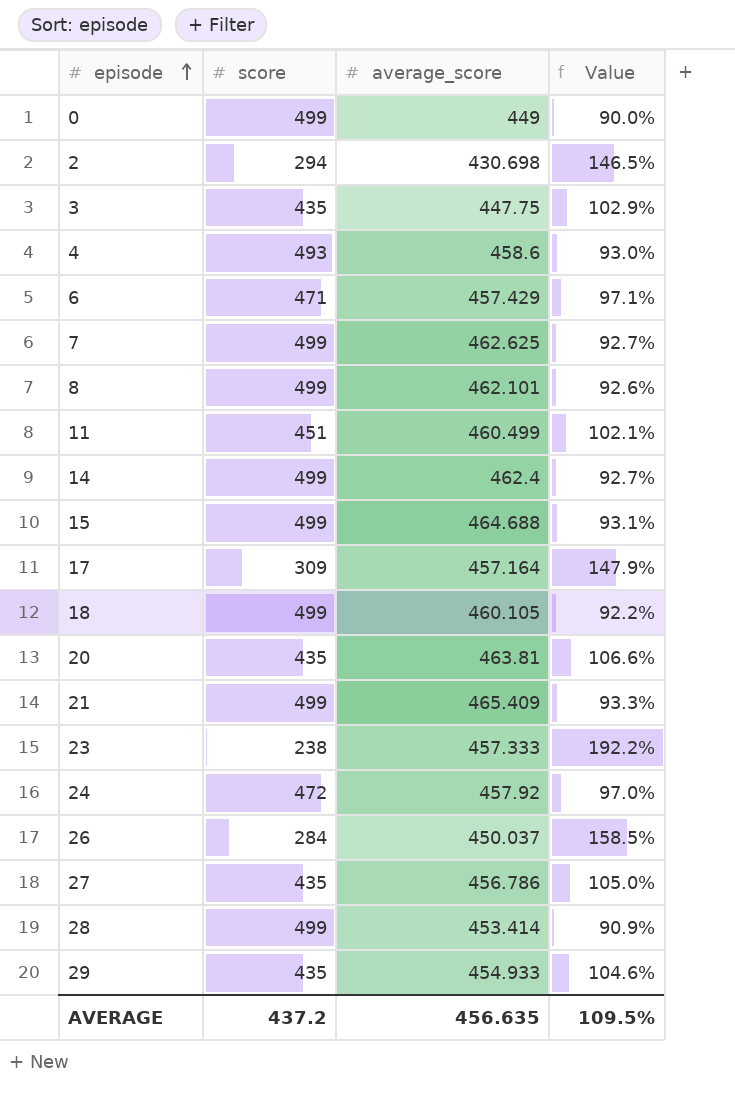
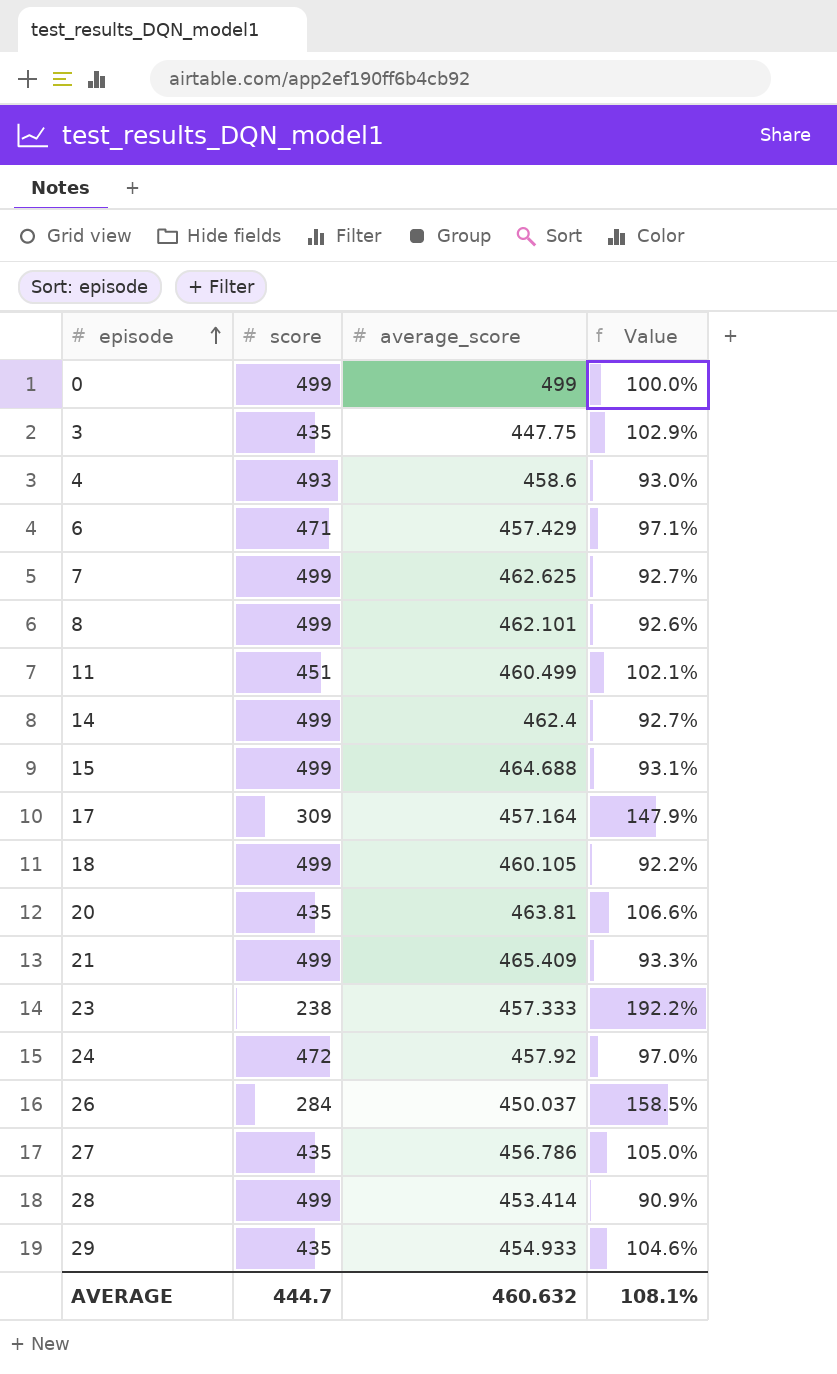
row 2: 294 | 430.698 | 146.5% -> none
0 | average_score: 449 -> 499
0 | Value: 90.0% -> 100.0%
AVERAGE | score: 437.2 -> 444.7
AVERAGE | average_score: 456.635 -> 460.632
AVERAGE | Value: 109.5% -> 108.1%

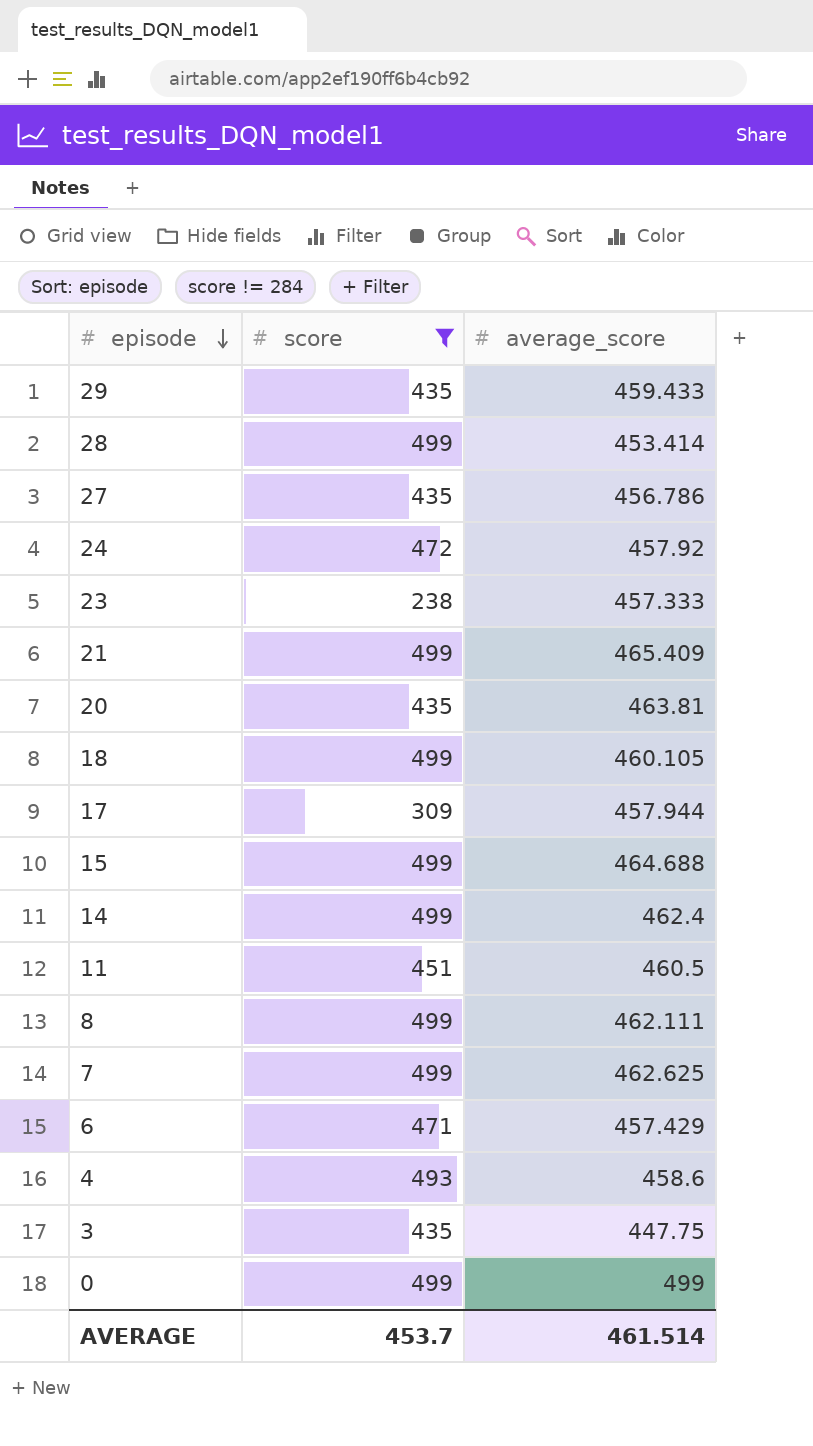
filter: none -> score != 284
row order: episode ascending -> episode descending
column Value | formula: [average_score] / [score] -> none
29 | average_score: 454.933 -> 459.433
17 | average_score: 457.164 -> 457.944
11 | average_score: 460.499 -> 460.5
8 | average_score: 462.101 -> 462.111
AVERAGE | score: 444.7 -> 453.7
AVERAGE | average_score: 460.632 -> 461.514

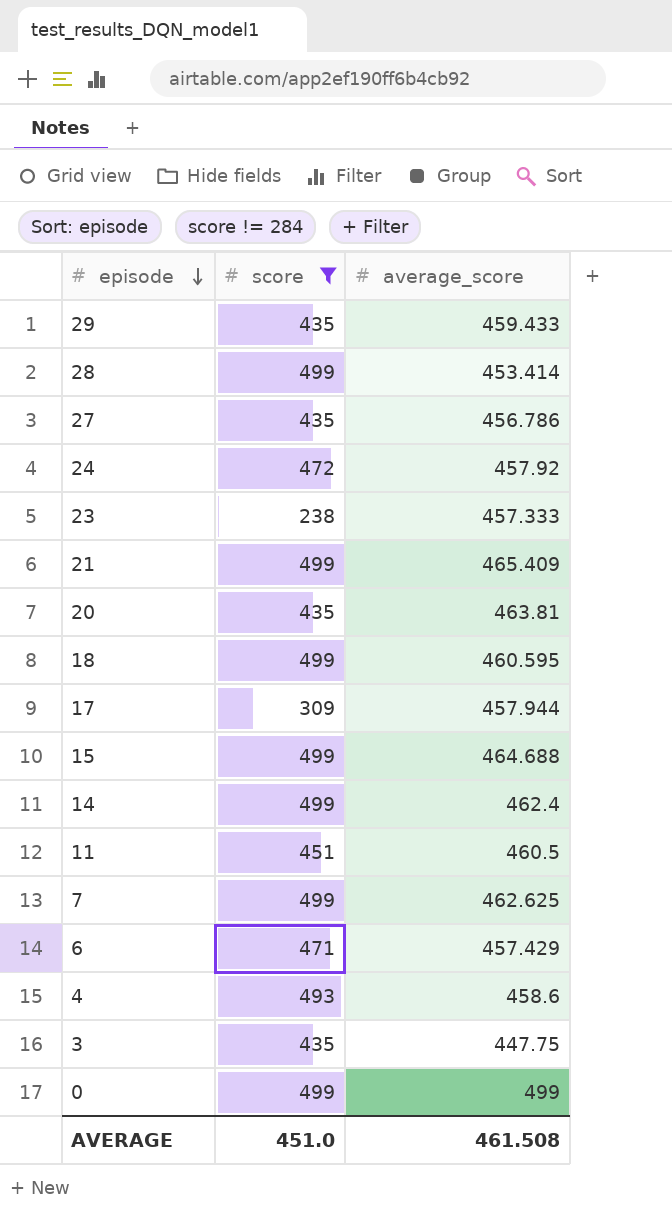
row 8: 499 | 462.111 -> none
18 | average_score: 460.105 -> 460.595
AVERAGE | score: 453.7 -> 451.0
AVERAGE | average_score: 461.514 -> 461.508

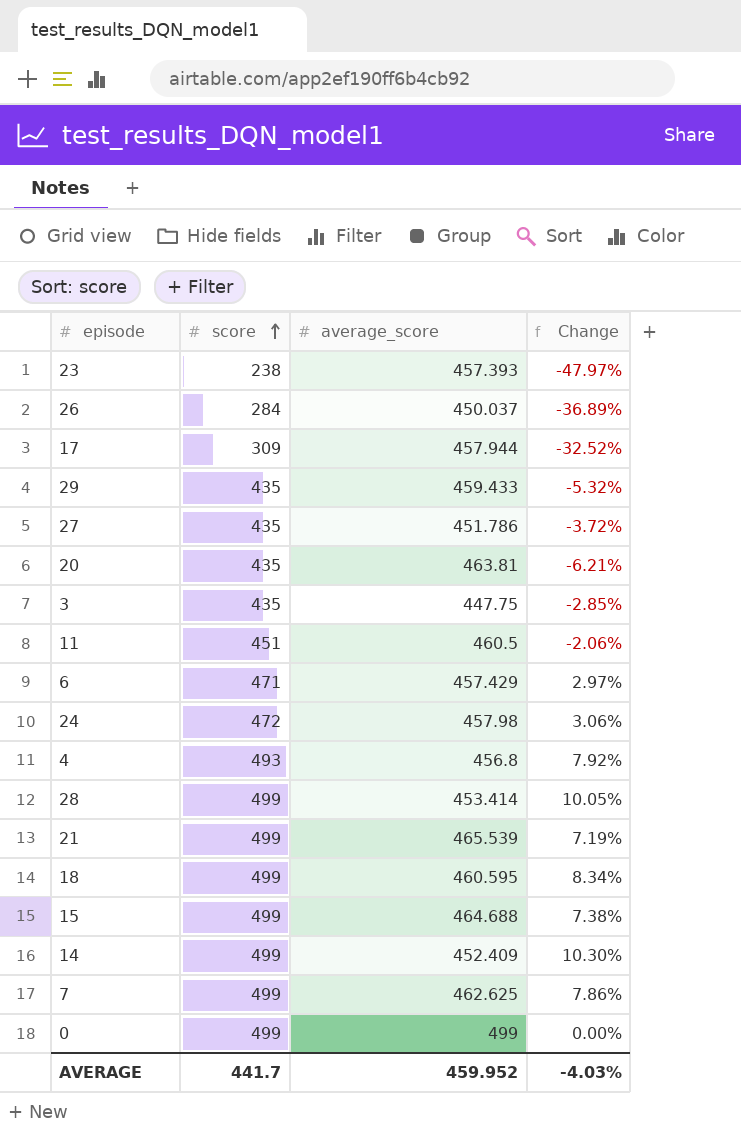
filter: score != 284 -> none
row order: episode descending -> score ascending
column Change | formula: none -> ([score] - [average_score]) / [average_score]
23 | average_score: 457.333 -> 457.393
27 | average_score: 456.786 -> 451.786
24 | average_score: 457.92 -> 457.98
4 | average_score: 458.6 -> 456.8
21 | average_score: 465.409 -> 465.539
14 | average_score: 462.4 -> 452.409
AVERAGE | score: 451.0 -> 441.7
AVERAGE | average_score: 461.508 -> 459.952

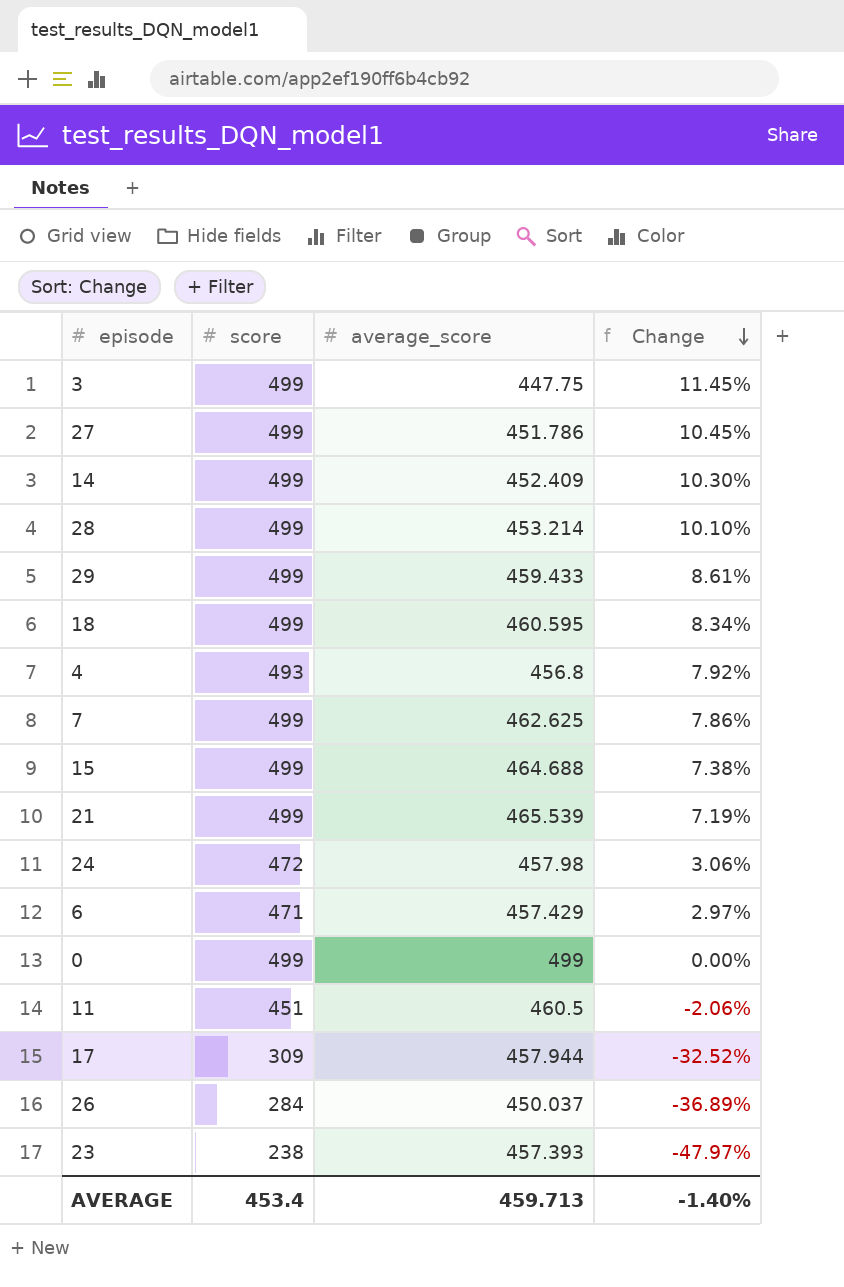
row order: score ascending -> Change descending
row 20: 435 | 463.81 | -6.21% -> none
3 | score: 435 -> 499
3 | Change: -2.85% -> 11.45%
27 | score: 435 -> 499
27 | Change: -3.72% -> 10.45%
28 | average_score: 453.414 -> 453.214
28 | Change: 10.05% -> 10.10%
29 | score: 435 -> 499
29 | Change: -5.32% -> 8.61%
AVERAGE | score: 441.7 -> 453.4
AVERAGE | average_score: 459.952 -> 459.713
AVERAGE | Change: -4.03% -> -1.40%

